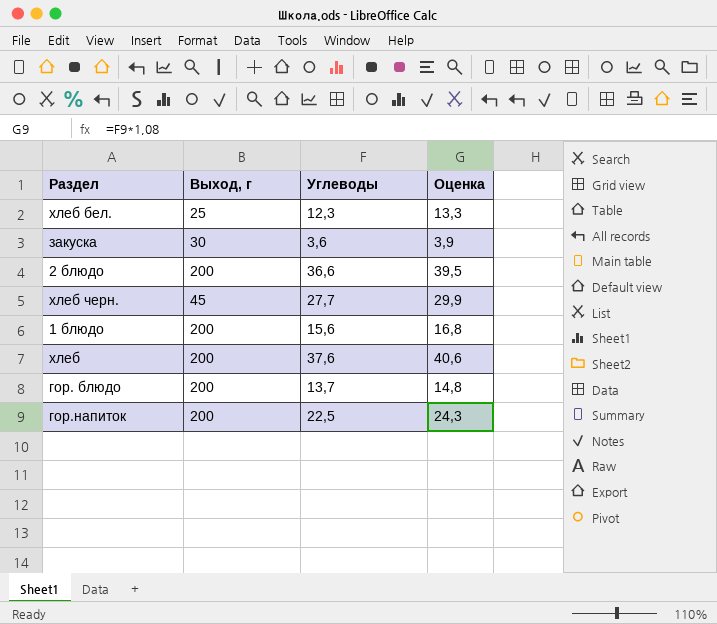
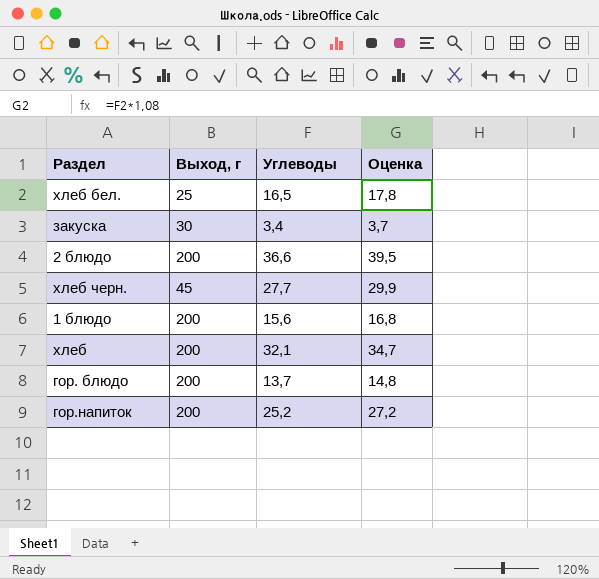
хлеб бел. | Углеводы: 12,3 -> 16,5
хлеб бел. | Оценка: 13,3 -> 17,8
закуска | Углеводы: 3,6 -> 3,4
закуска | Оценка: 3,9 -> 3,7
хлеб | Углеводы: 37,6 -> 32,1
хлеб | Оценка: 40,6 -> 34,7
гор.напиток | Углеводы: 22,5 -> 25,2
гор.напиток | Оценка: 24,3 -> 27,2

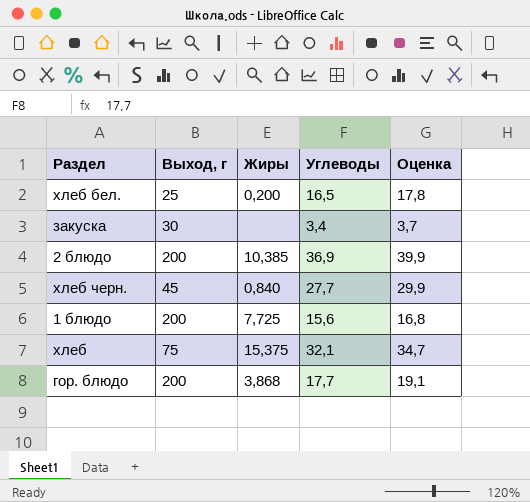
column Жиры | position: none -> 3
row гор.напиток: 200 | 25,2 | 27,2 -> none
2 блюдо | Углеводы: 36,6 -> 36,9
2 блюдо | Оценка: 39,5 -> 39,9
хлеб | Выход, г: 200 -> 75
гор. блюдо | Углеводы: 13,7 -> 17,7
гор. блюдо | Оценка: 14,8 -> 19,1

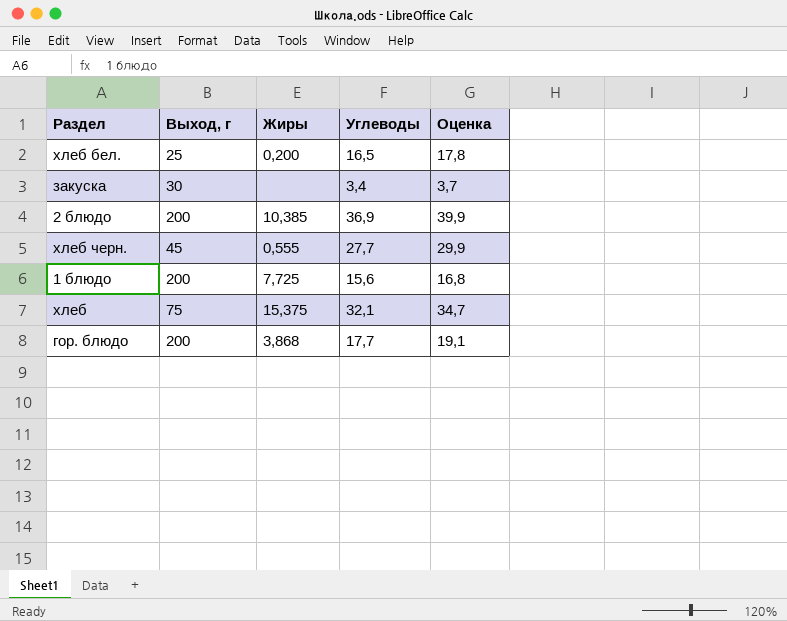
хлеб черн. | Жиры: 0,840 -> 0,555

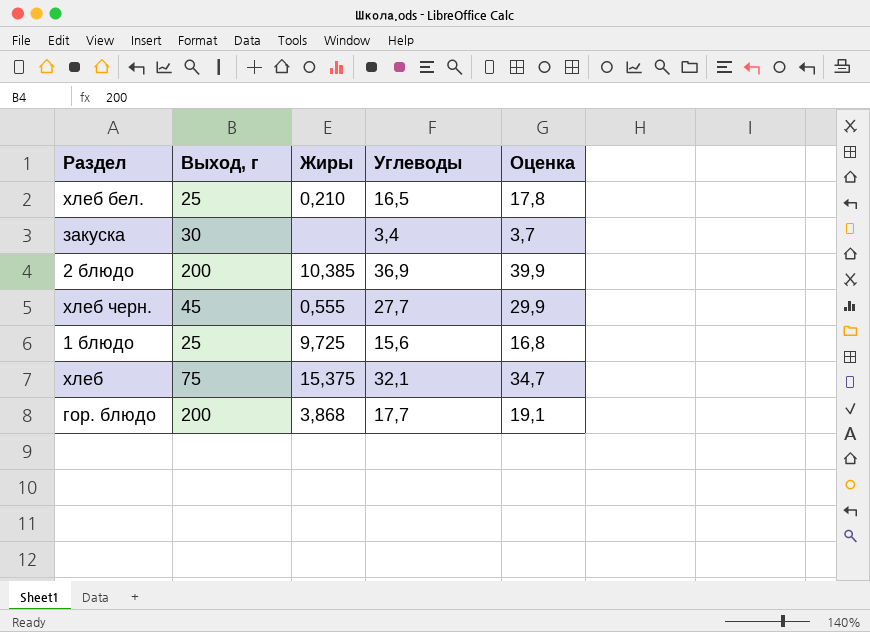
хлеб бел. | Жиры: 0,200 -> 0,210
1 блюдо | Выход, г: 200 -> 25
1 блюдо | Жиры: 7,725 -> 9,725

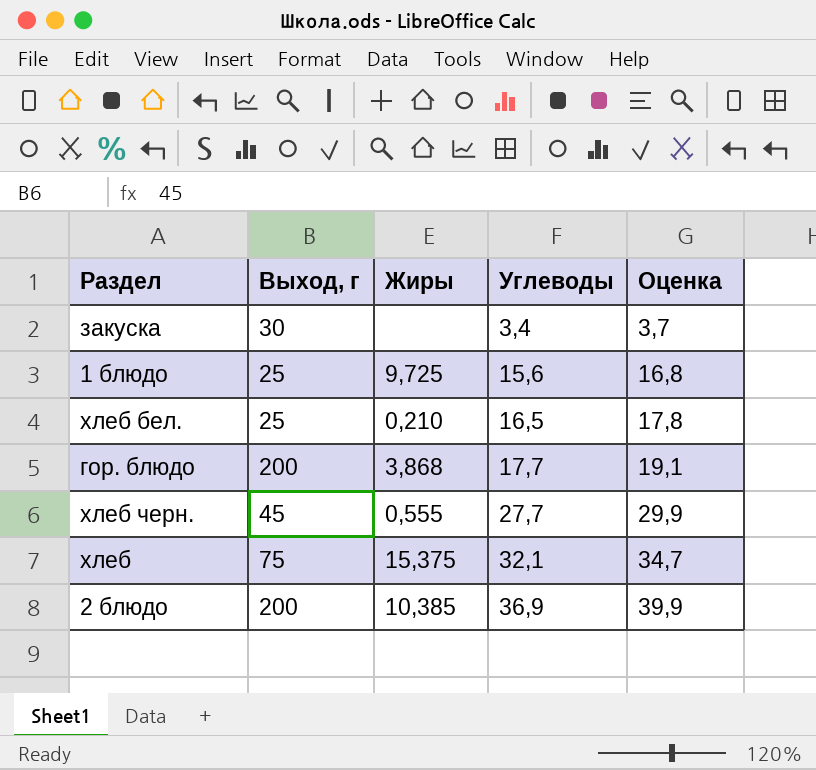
row order: none -> Углеводы ascending

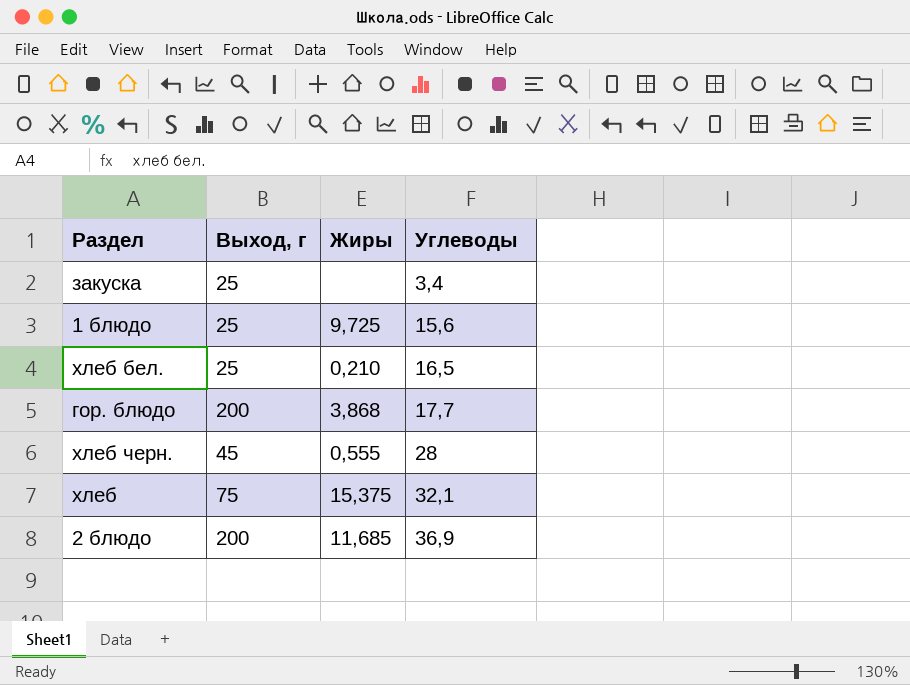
column Оценка | formula: [Углеводы] * 1,08 -> none
закуска | Выход, г: 30 -> 25
хлеб черн. | Углеводы: 27,7 -> 28
2 блюдо | Жиры: 10,385 -> 11,685

